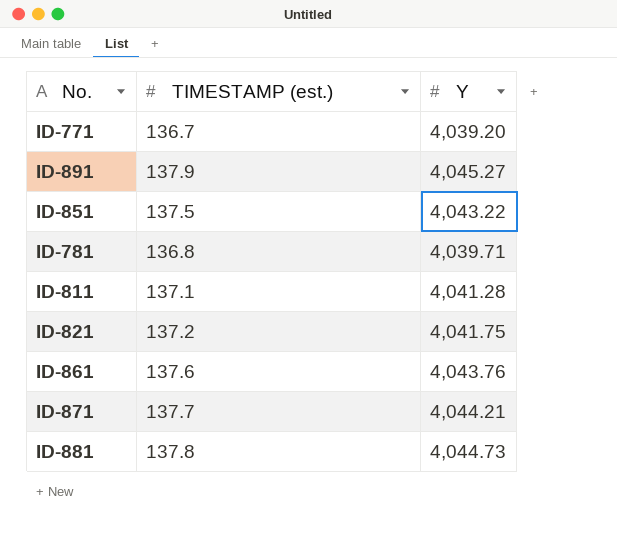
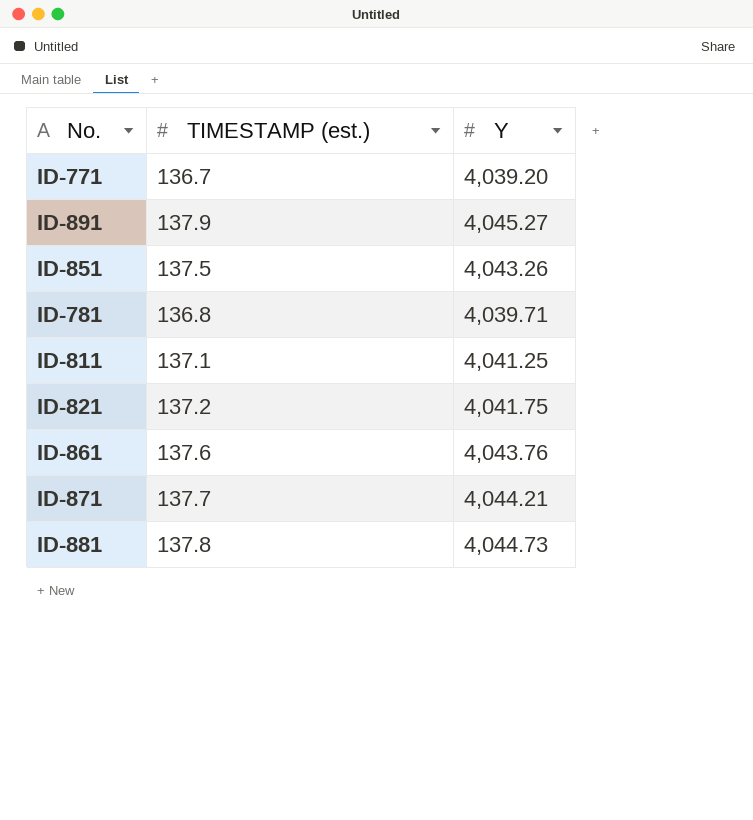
ID-851 | Y: 4,043.22 -> 4,043.26
ID-811 | Y: 4,041.28 -> 4,041.25

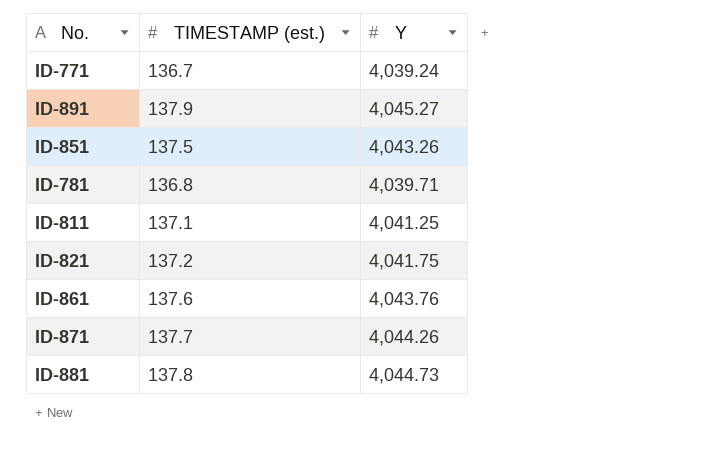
ID-771 | Y: 4,039.20 -> 4,039.24
ID-871 | Y: 4,044.21 -> 4,044.26

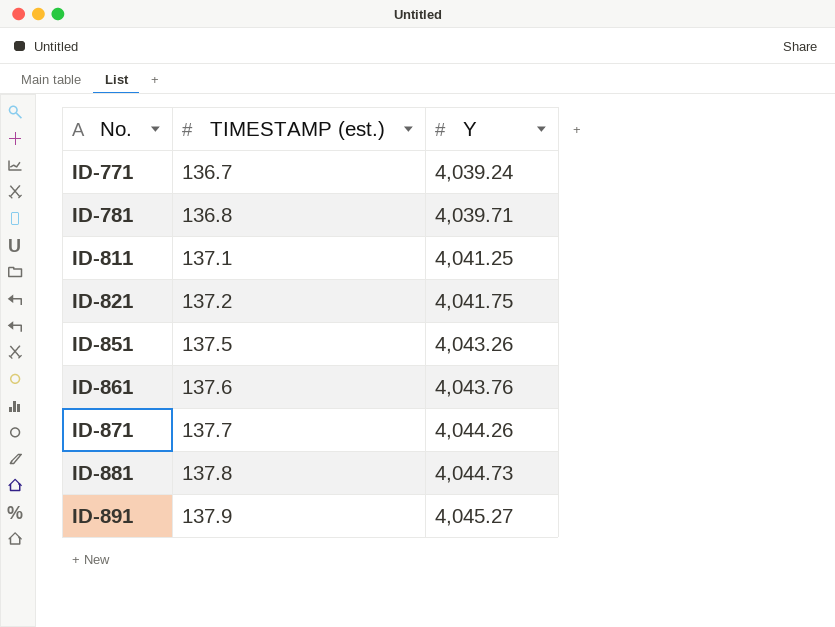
row order: none -> No. ascending

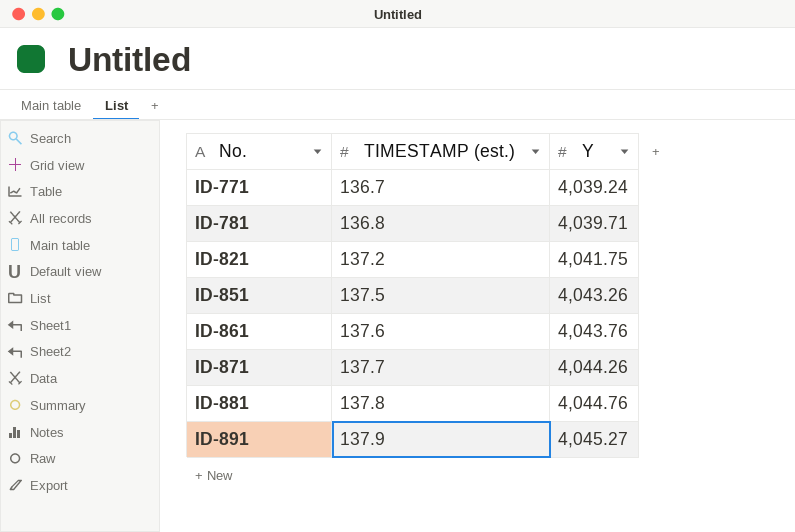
row ID-811: 137.1 | 4,041.25 -> none
ID-881 | Y: 4,044.73 -> 4,044.76

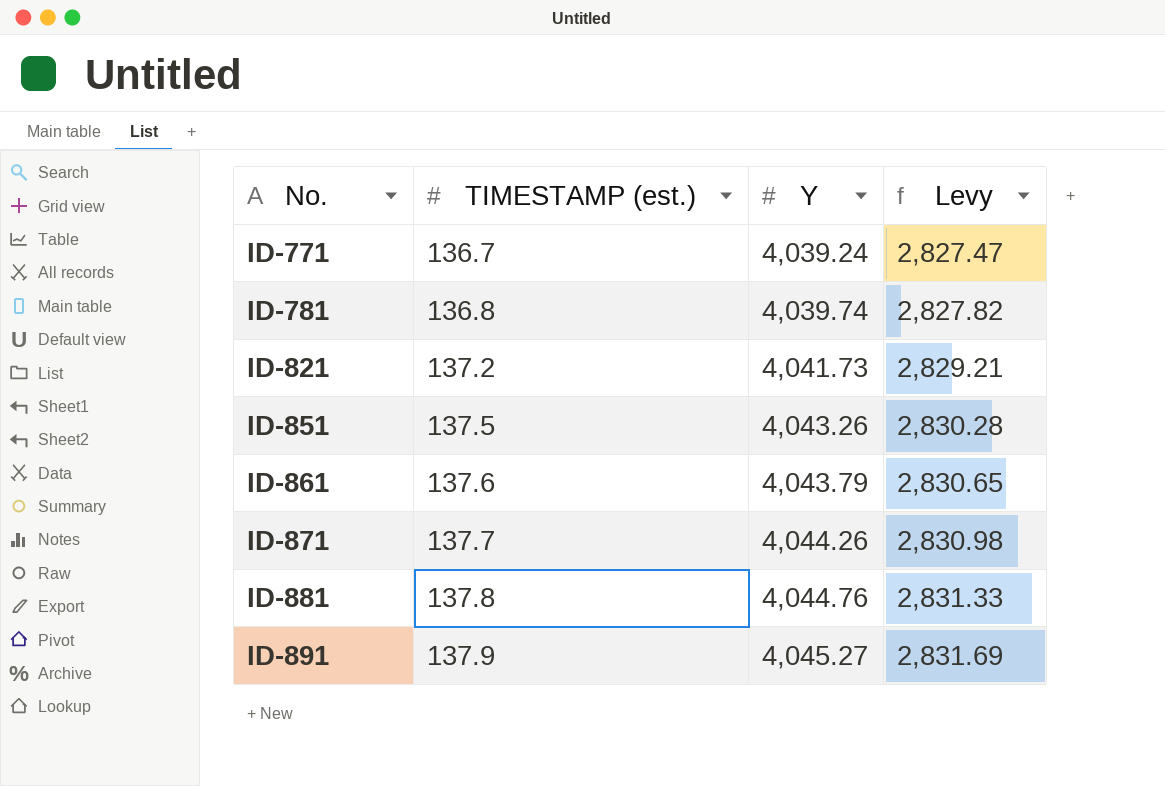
column Levy | formula: none -> [Y] * 0.7
ID-781 | Y: 4,039.71 -> 4,039.74
ID-821 | Y: 4,041.75 -> 4,041.73
ID-861 | Y: 4,043.76 -> 4,043.79

